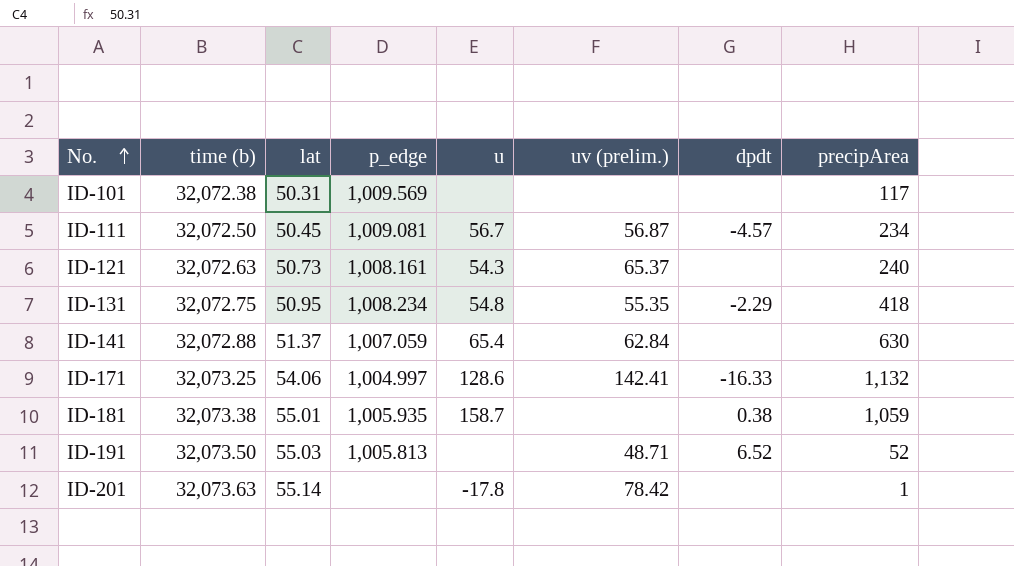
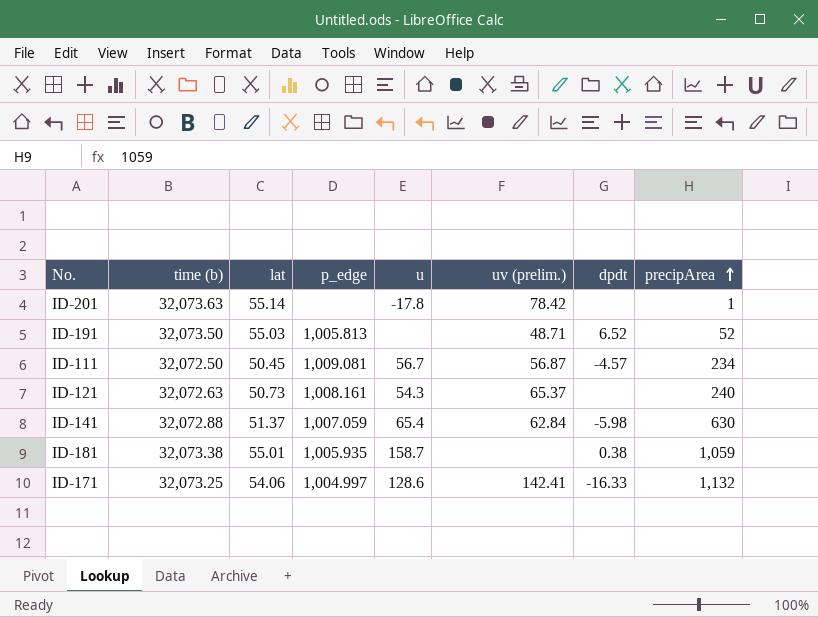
row order: No. ascending -> precipArea ascending
row ID-101: 32,072.38 | 50.31 | 1,009.569 | none | none | none | 117 -> none
row ID-131: 32,072.75 | 50.95 | 1,008.234 | 54.8 | 55.35 | -2.29 | 418 -> none
ID-141 | dpdt: none -> -5.98

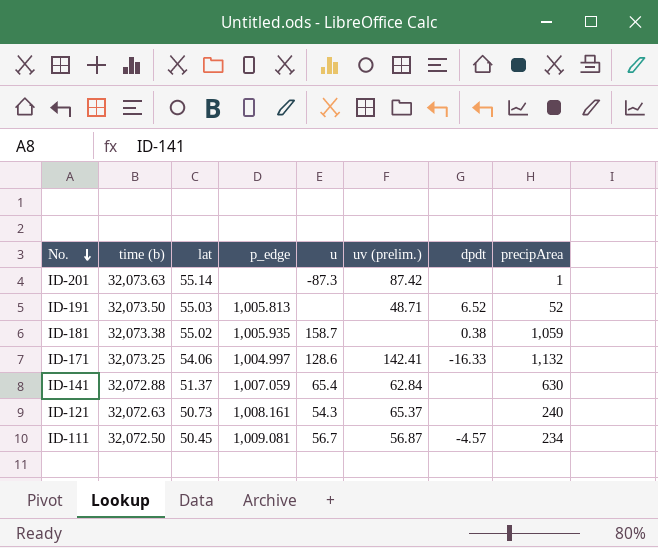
row order: precipArea ascending -> No. descending
ID-201 | u: -17.8 -> -87.3
ID-201 | uv (prelim.): 78.42 -> 87.42
ID-181 | lat: 55.01 -> 55.02
ID-141 | dpdt: -5.98 -> none

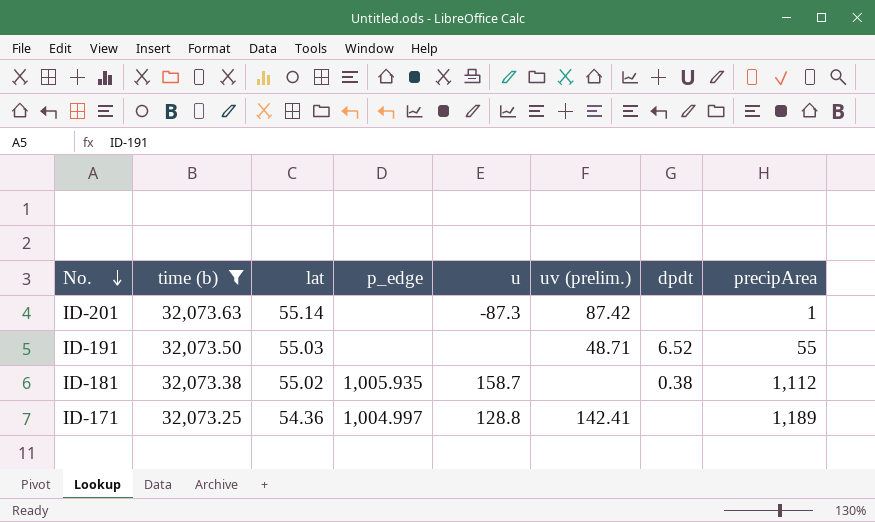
filter: none -> time (b) >= 32,073.25
ID-191 | p_edge: 1,005.813 -> none
ID-191 | precipArea: 52 -> 55
ID-181 | precipArea: 1,059 -> 1,112
ID-171 | lat: 54.06 -> 54.36
ID-171 | u: 128.6 -> 128.8
ID-171 | dpdt: -16.33 -> none
ID-171 | precipArea: 1,132 -> 1,189

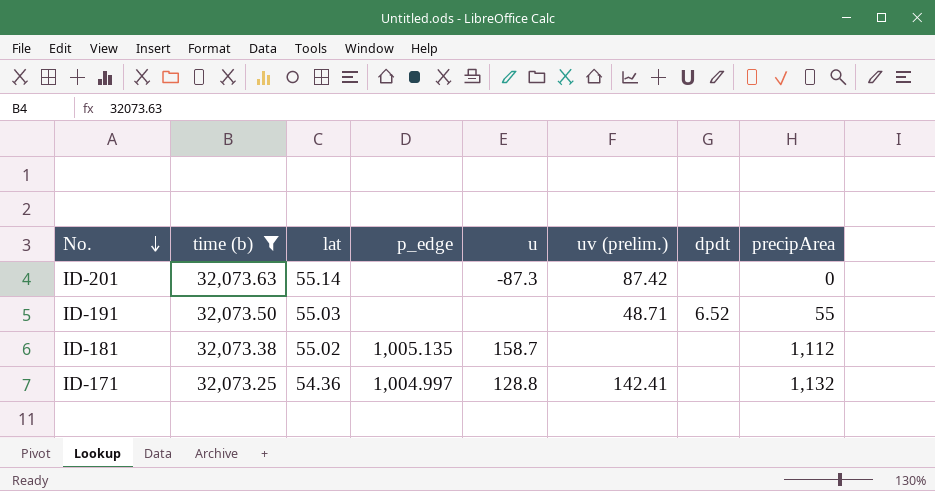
ID-201 | precipArea: 1 -> 0
ID-181 | p_edge: 1,005.935 -> 1,005.135
ID-181 | dpdt: 0.38 -> none
ID-171 | precipArea: 1,189 -> 1,132

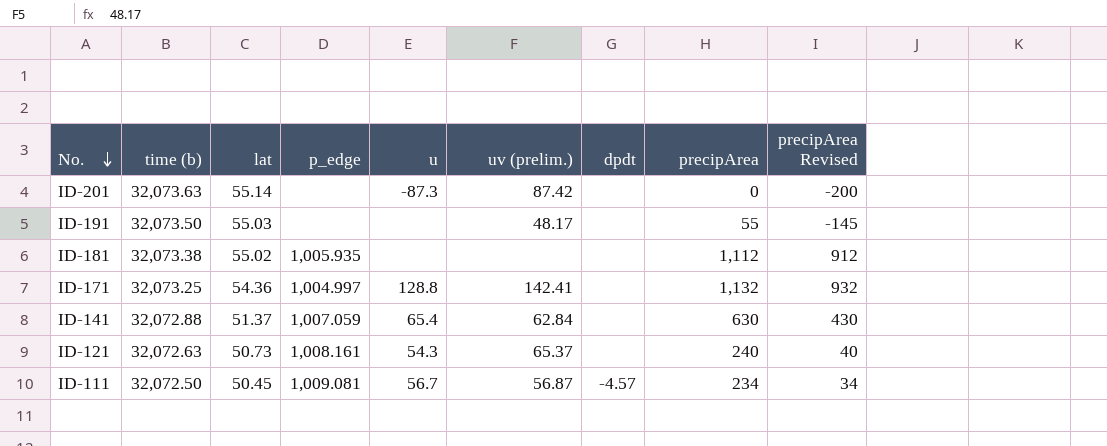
filter: time (b) >= 32,073.25 -> none
column precipArea Revised | formula: none -> [precipArea] - 200
ID-191 | uv (prelim.): 48.71 -> 48.17
ID-191 | dpdt: 6.52 -> none
ID-181 | p_edge: 1,005.135 -> 1,005.935
ID-181 | u: 158.7 -> none

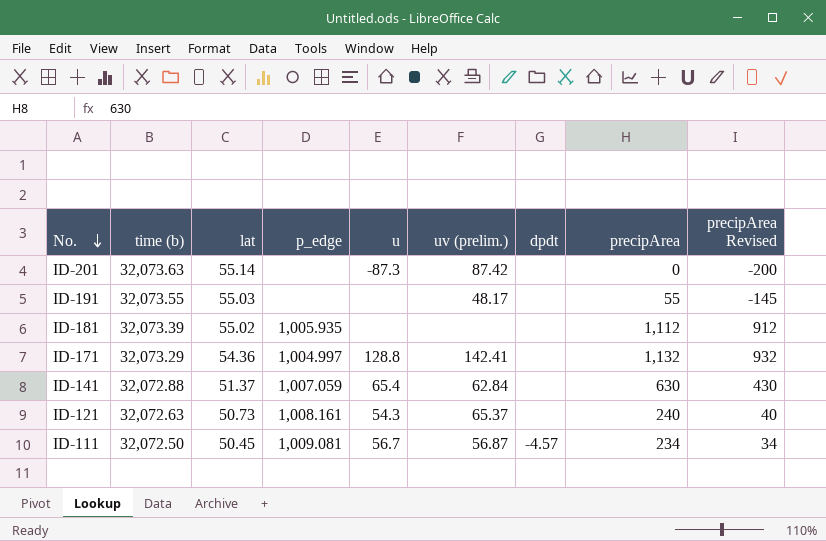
ID-191 | time (b): 32,073.50 -> 32,073.55
ID-181 | time (b): 32,073.38 -> 32,073.39
ID-171 | time (b): 32,073.25 -> 32,073.29

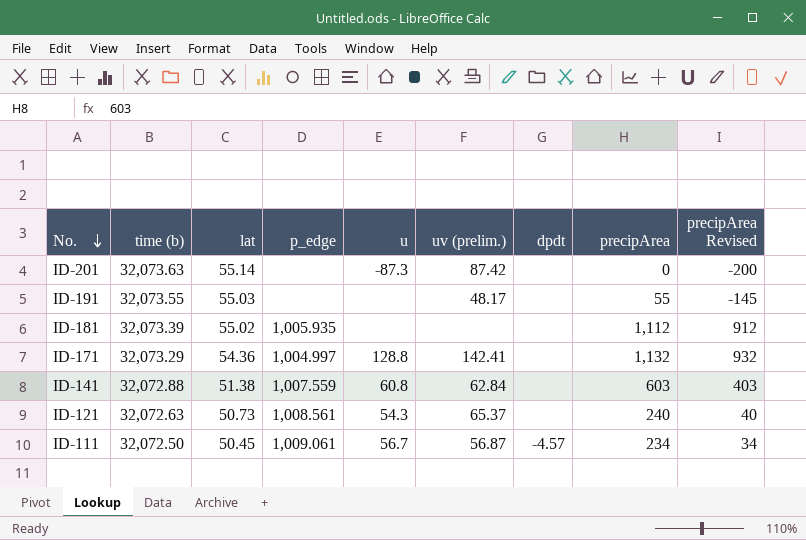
ID-141 | lat: 51.37 -> 51.38
ID-141 | p_edge: 1,007.059 -> 1,007.559
ID-141 | u: 65.4 -> 60.8
ID-141 | precipArea: 630 -> 603
ID-141 | precipArea Revised: 430 -> 403
ID-121 | p_edge: 1,008.161 -> 1,008.561
ID-111 | p_edge: 1,009.081 -> 1,009.061

